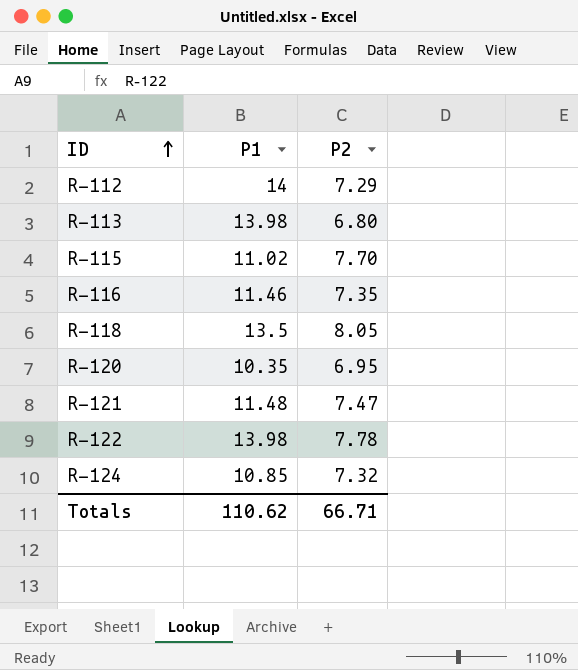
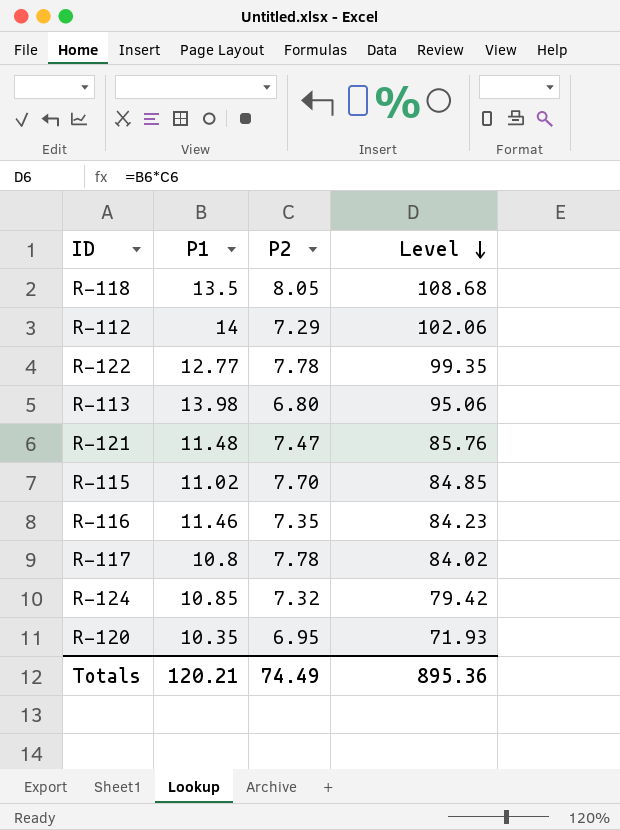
row order: ID ascending -> Level descending
column Level | formula: none -> [P1] * [P2]
R-122 | P1: 13.98 -> 12.77
row R-117: none -> 10.8 | 7.78 | 84.02
Totals | P1: 110.62 -> 120.21
Totals | P2: 66.71 -> 74.49

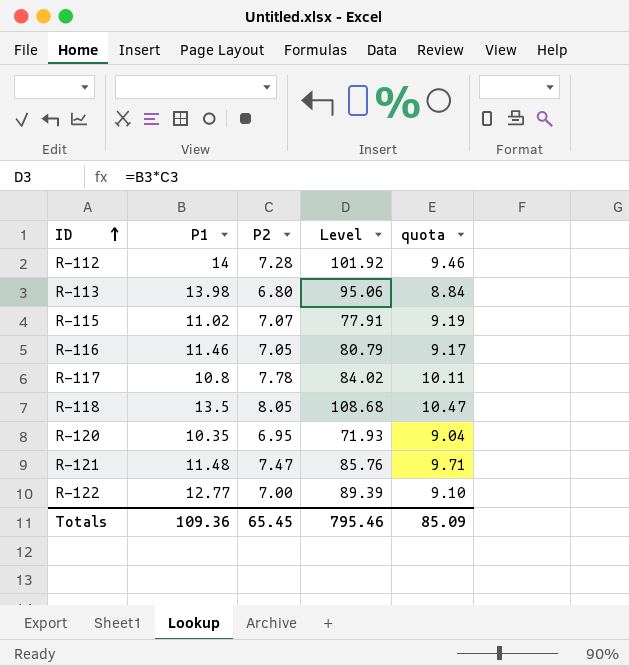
row order: Level descending -> ID ascending
column quota | formula: none -> [P2] * 1.3
row R-124: 10.85 | 7.32 | 79.42 -> none
R-112 | P2: 7.29 -> 7.28
R-112 | Level: 102.06 -> 101.92
R-115 | P2: 7.70 -> 7.07
R-115 | Level: 84.85 -> 77.91
R-116 | P2: 7.35 -> 7.05
R-116 | Level: 84.23 -> 80.79
R-122 | P2: 7.78 -> 7.00
R-122 | Level: 99.35 -> 89.39
Totals | P1: 120.21 -> 109.36
Totals | P2: 74.49 -> 65.45
Totals | Level: 895.36 -> 795.46

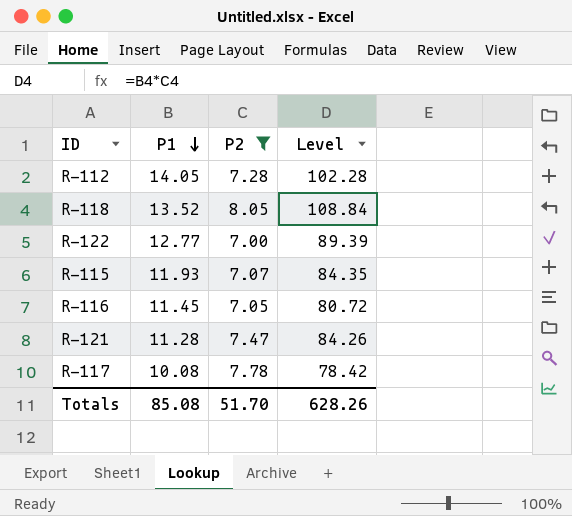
filter: none -> P2 >= 7.00
row order: ID ascending -> P1 descending
column quota | formula: [P2] * 1.3 -> none
R-112 | P1: 14 -> 14.05
R-112 | Level: 101.92 -> 102.28
R-118 | P1: 13.5 -> 13.52
R-118 | Level: 108.68 -> 108.84
R-115 | P1: 11.02 -> 11.93
R-115 | Level: 77.91 -> 84.35
R-116 | P1: 11.46 -> 11.45
R-116 | Level: 80.79 -> 80.72
R-121 | P1: 11.48 -> 11.28
R-121 | Level: 85.76 -> 84.26
R-117 | P1: 10.8 -> 10.08
R-117 | Level: 84.02 -> 78.42
Totals | P1: 109.36 -> 85.08
Totals | P2: 65.45 -> 51.70
Totals | Level: 795.46 -> 628.26

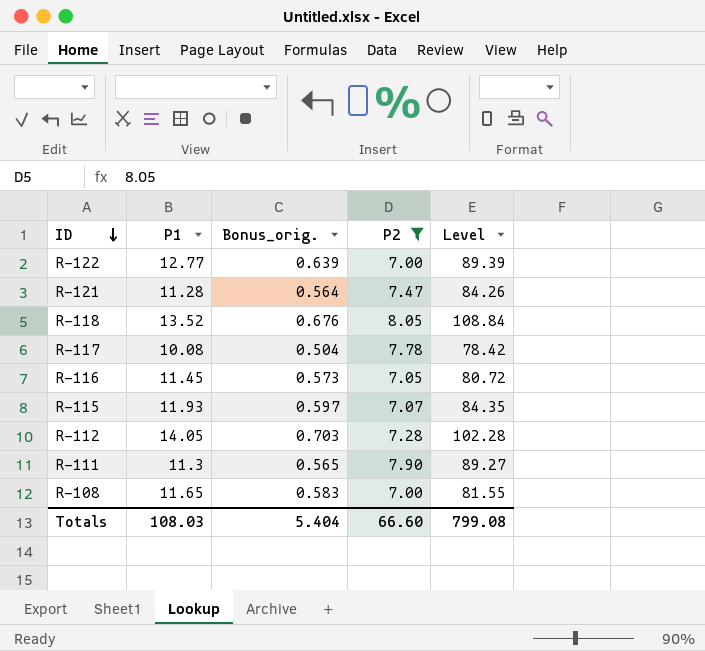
row order: P1 descending -> ID descending
column Bonus_orig. | formula: none -> [P1] * 0.05
row R-111: none -> 11.3 | 0.565 | 7.90 | 89.27
row R-108: none -> 11.65 | 0.583 | 7.00 | 81.55
Totals | P1: 85.08 -> 108.03
Totals | P2: 51.70 -> 66.60
Totals | Level: 628.26 -> 799.08

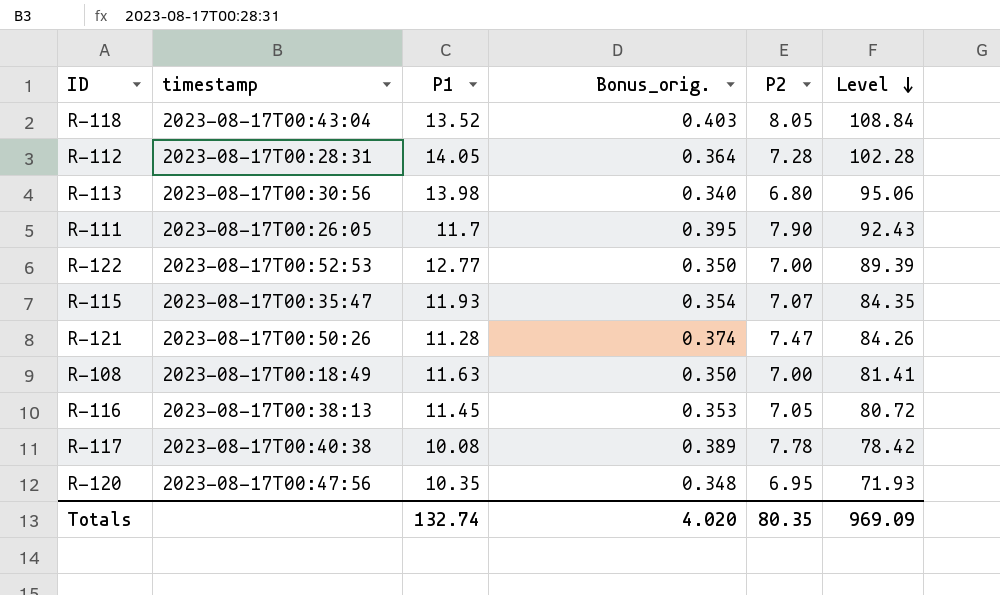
filter: P2 >= 7.00 -> none
row order: ID descending -> Level descending
column timestamp | position: none -> 2
column Bonus_orig. | formula: [P1] * 0.05 -> [P2] * 0.05
R-111 | P1: 11.3 -> 11.7
R-111 | Level: 89.27 -> 92.43
R-108 | P1: 11.65 -> 11.63
R-108 | Level: 81.55 -> 81.41
Totals | P1: 108.03 -> 132.74
Totals | Bonus_orig.: 5.404 -> 4.020
Totals | P2: 66.60 -> 80.35
Totals | Level: 799.08 -> 969.09

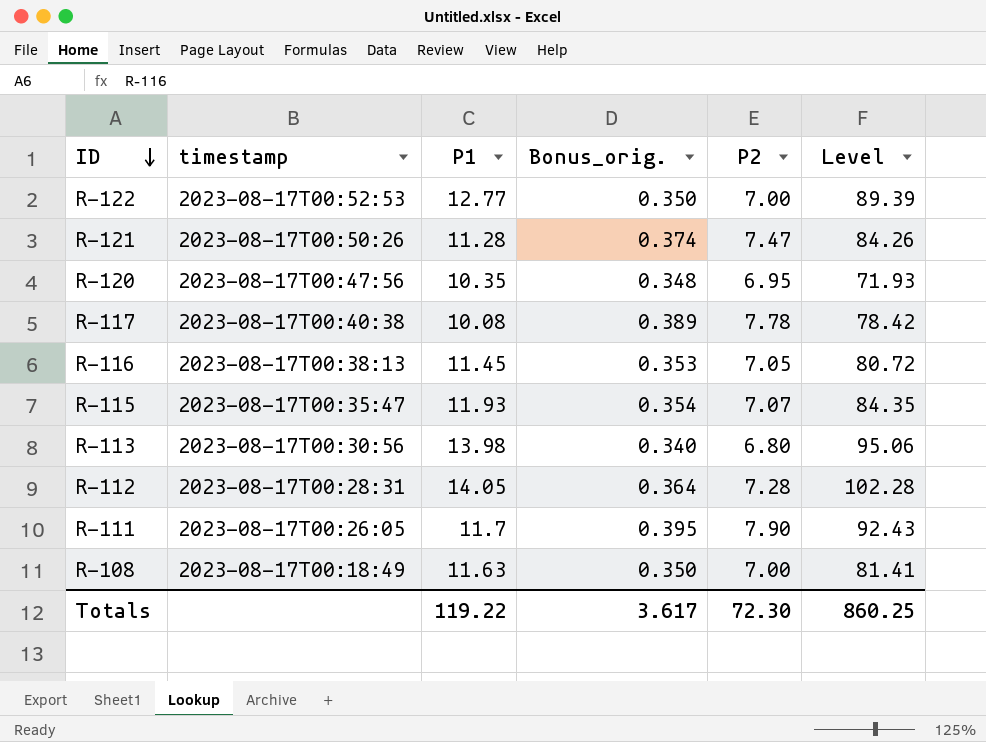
row order: Level descending -> ID descending
row R-118: 2023-08-17T00:43:04 | 13.52 | 0.403 | 8.05 | 108.84 -> none
Totals | P1: 132.74 -> 119.22
Totals | Bonus_orig.: 4.020 -> 3.617
Totals | P2: 80.35 -> 72.30
Totals | Level: 969.09 -> 860.25

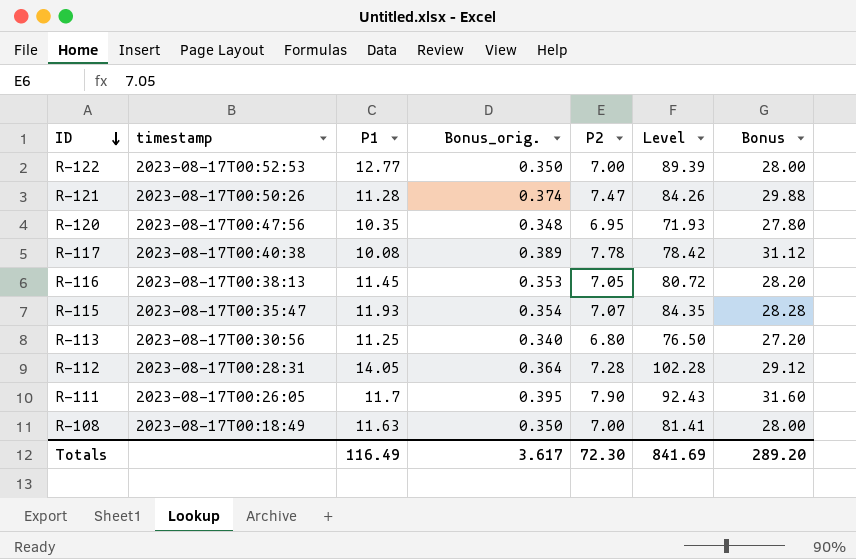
column Bonus | formula: none -> [P2] * 4
R-113 | P1: 13.98 -> 11.25
R-113 | Level: 95.06 -> 76.50
Totals | P1: 119.22 -> 116.49
Totals | Level: 860.25 -> 841.69

